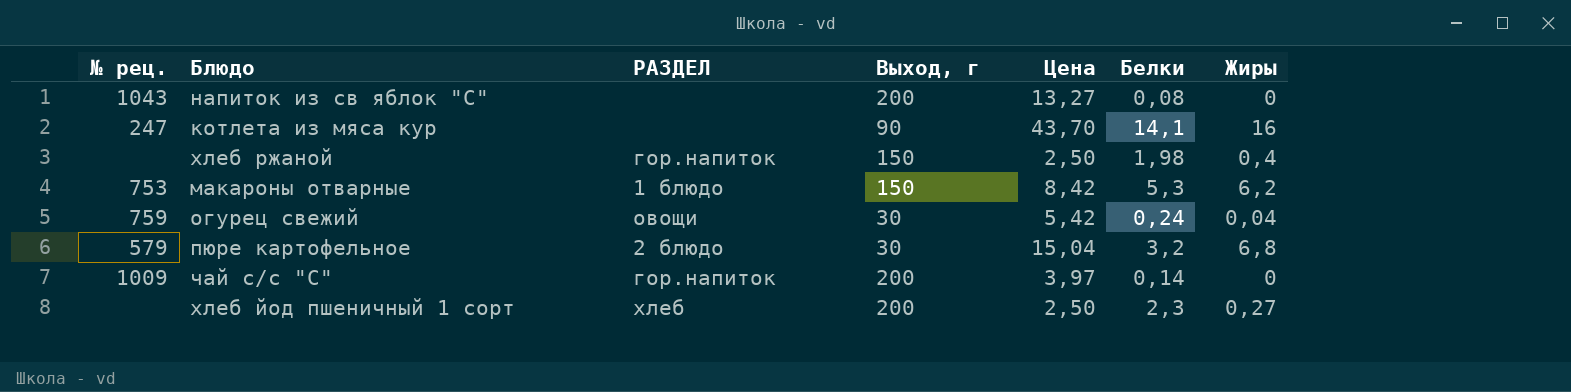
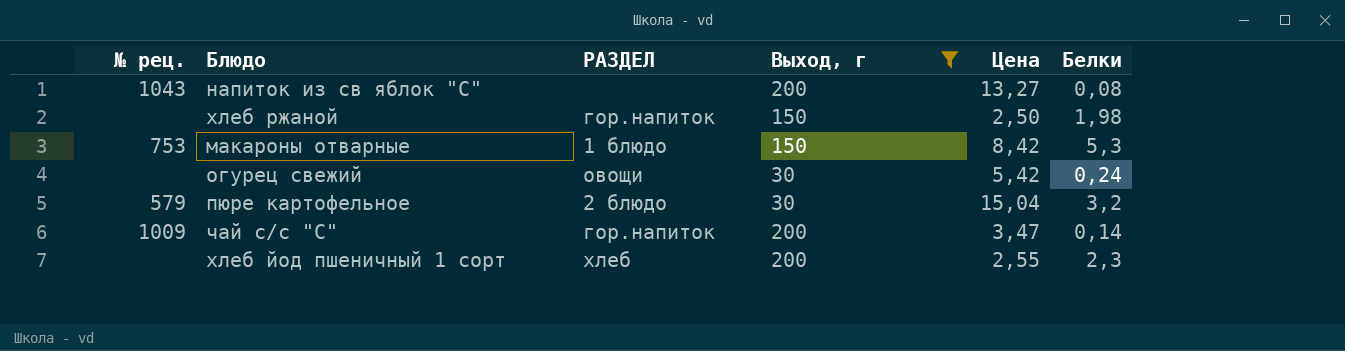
filter: none -> Выход, г != 90
column Жиры | position: 7 -> none
огурец свежий | № рец.: 759 -> none
чай с/с "С" | Цена: 3,97 -> 3,47
хлеб йод пшеничный 1 сорт | Цена: 2,50 -> 2,55

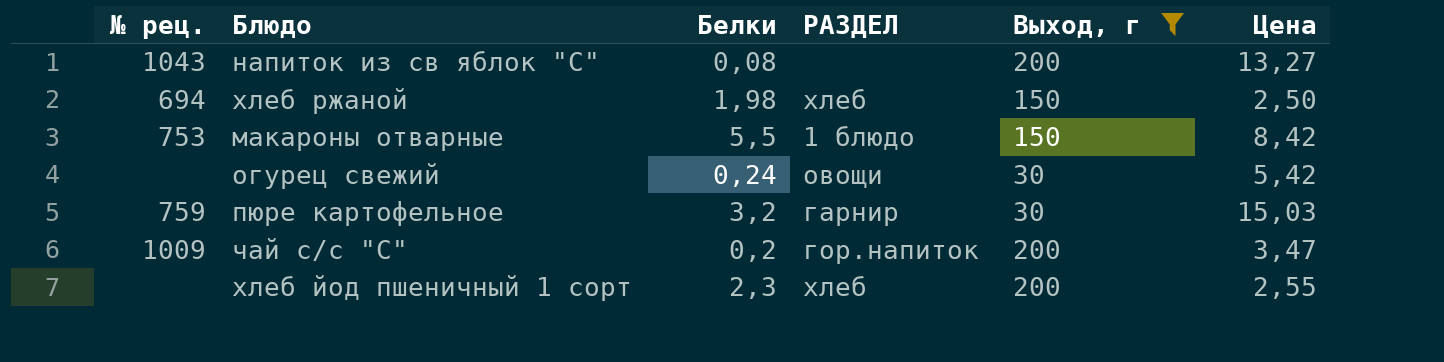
column Белки | position: 6 -> 3
хлеб ржаной | № рец.: none -> 694
хлеб ржаной | РАЗДЕЛ: гор.напиток -> хлеб
макароны отварные | Белки: 5,3 -> 5,5
пюре картофельное | № рец.: 579 -> 759
пюре картофельное | РАЗДЕЛ: 2 блюдо -> гарнир
пюре картофельное | Цена: 15,04 -> 15,03
чай с/с "С" | Белки: 0,14 -> 0,2

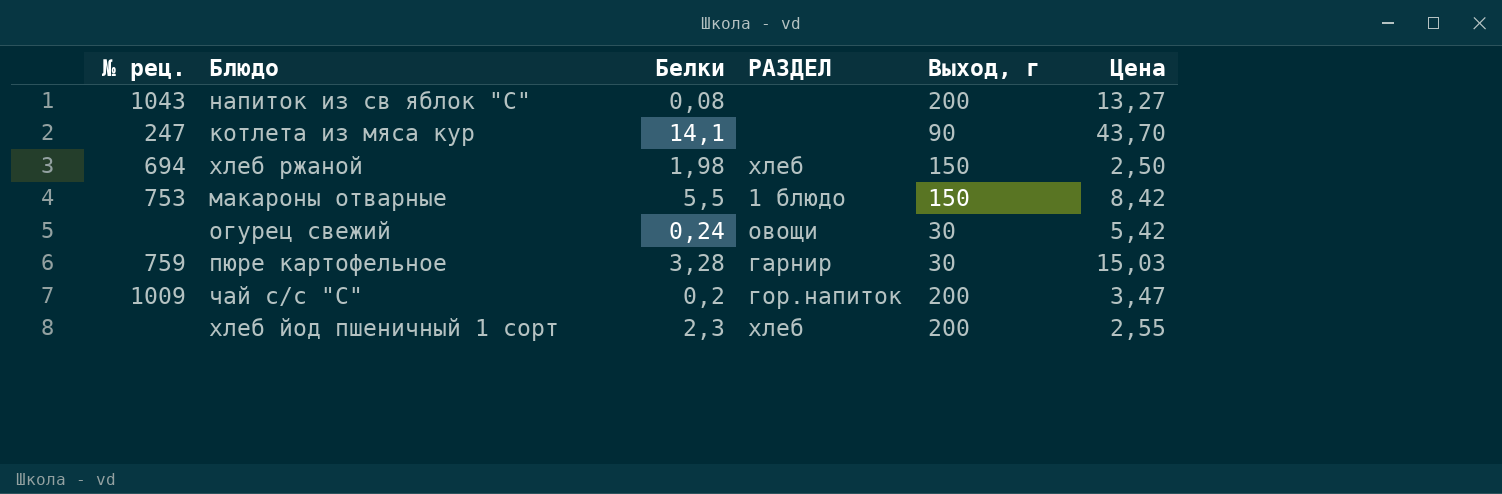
filter: Выход, г != 90 -> none
пюре картофельное | Белки: 3,2 -> 3,28

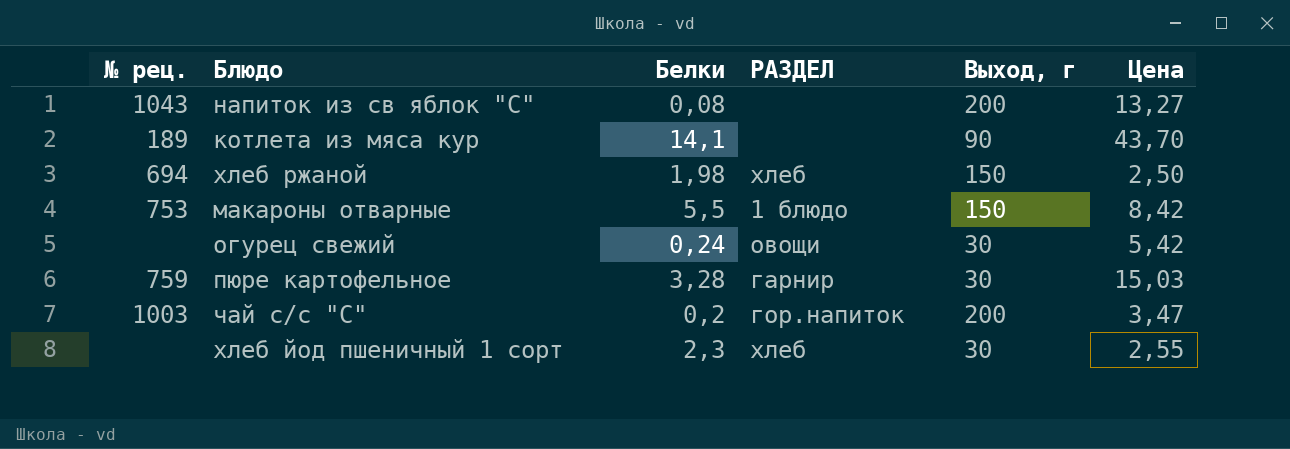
котлета из мяса кур | № рец.: 247 -> 189
чай с/с "С" | № рец.: 1009 -> 1003
хлеб йод пшеничный 1 сорт | Выход, г: 200 -> 30

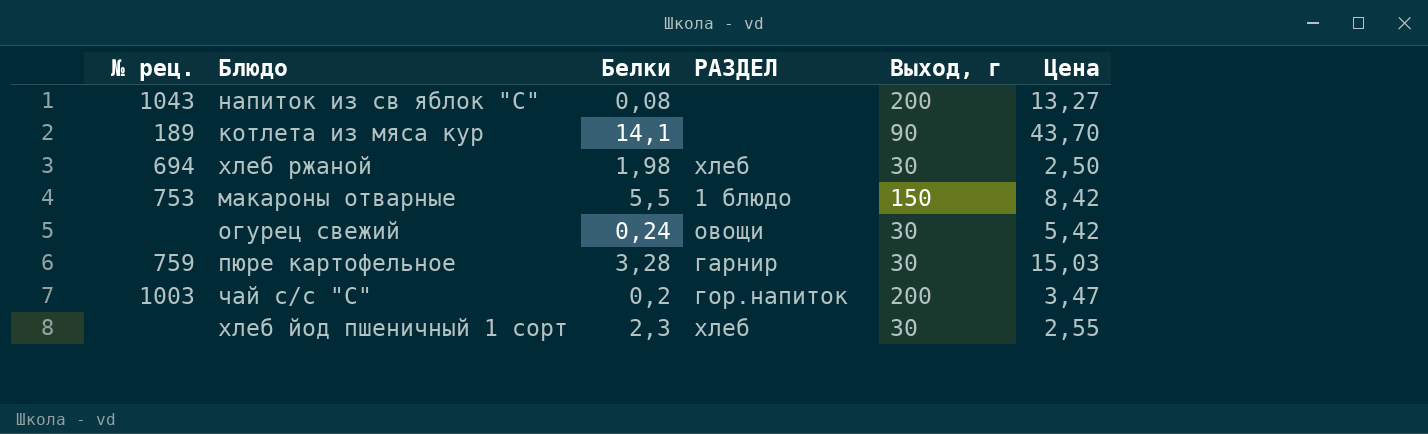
хлеб ржаной | Выход, г: 150 -> 30

